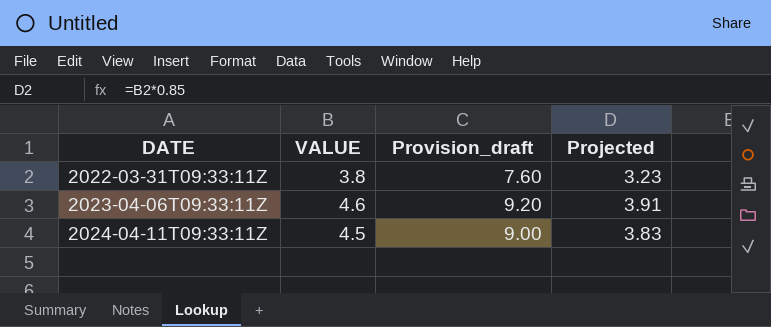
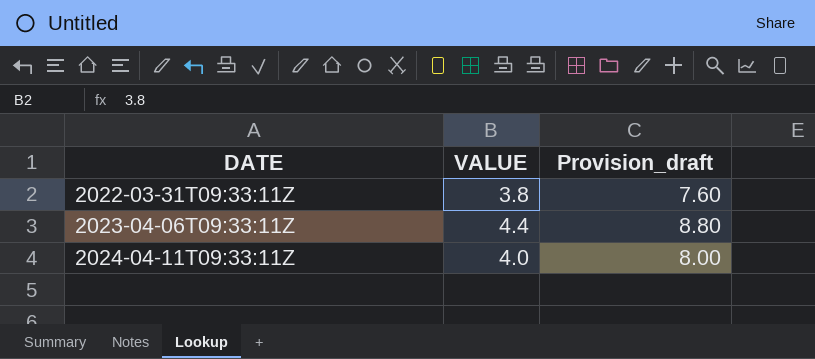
column Projected | formula: [VALUE] * 0.85 -> none
2023-04-06T09:33:11Z | VALUE: 4.6 -> 4.4
2023-04-06T09:33:11Z | Provision_draft: 9.20 -> 8.80
2024-04-11T09:33:11Z | VALUE: 4.5 -> 4.0
2024-04-11T09:33:11Z | Provision_draft: 9.00 -> 8.00

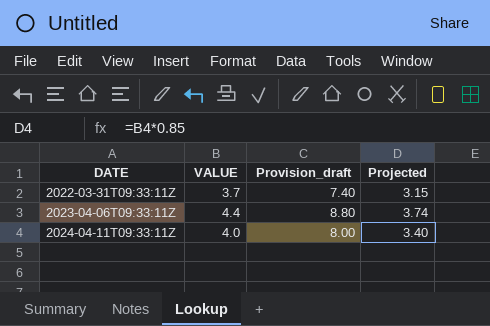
column Projected | formula: none -> [VALUE] * 0.85
2022-03-31T09:33:11Z | VALUE: 3.8 -> 3.7
2022-03-31T09:33:11Z | Provision_draft: 7.60 -> 7.40

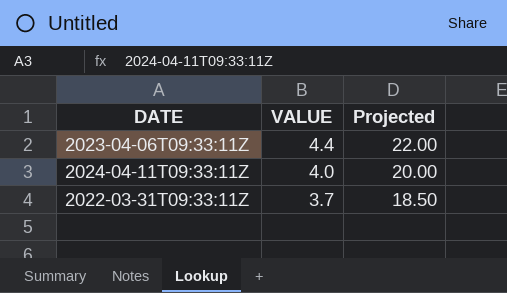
row order: DATE ascending -> VALUE descending
column Provision_draft | formula: [VALUE] * 2 -> none
column Projected | formula: [VALUE] * 0.85 -> [VALUE] * 5

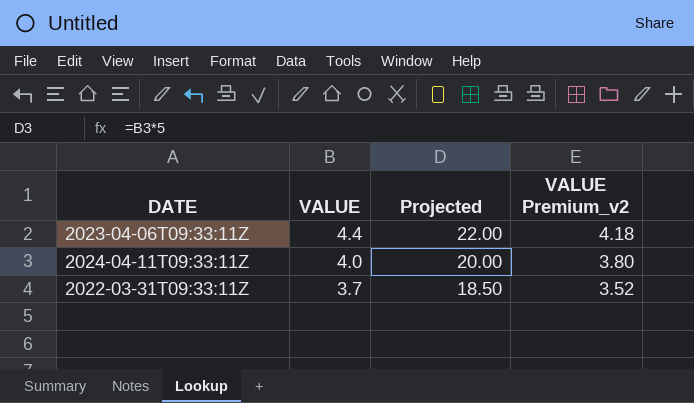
column VALUE Premium_v2 | formula: none -> [VALUE] * 0.95

